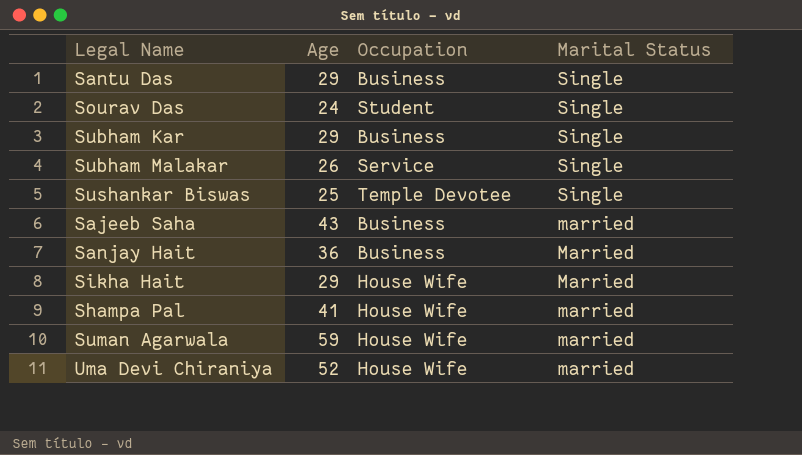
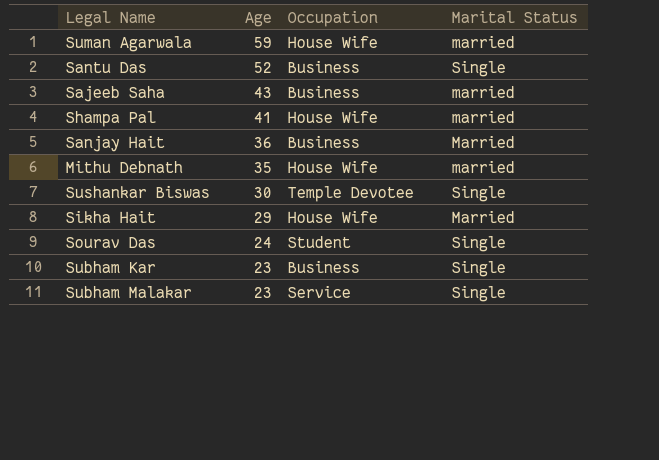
row order: Marital Status descending -> Age descending
row Uma Devi Chiraniya: 52 | House Wife | married -> none
Santu Das | Age: 29 -> 52
row Mithu Debnath: none -> 35 | House Wife | married
Sushankar Biswas | Age: 25 -> 30
Subham Kar | Age: 29 -> 23
Subham Malakar | Age: 26 -> 23

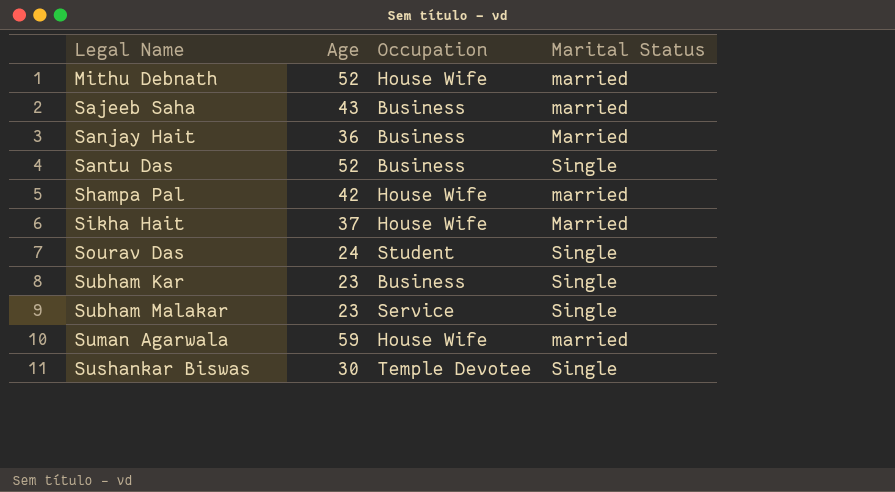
row order: Age descending -> Legal Name ascending
Mithu Debnath | Age: 35 -> 52
Shampa Pal | Age: 41 -> 42
Sikha Hait | Age: 29 -> 37

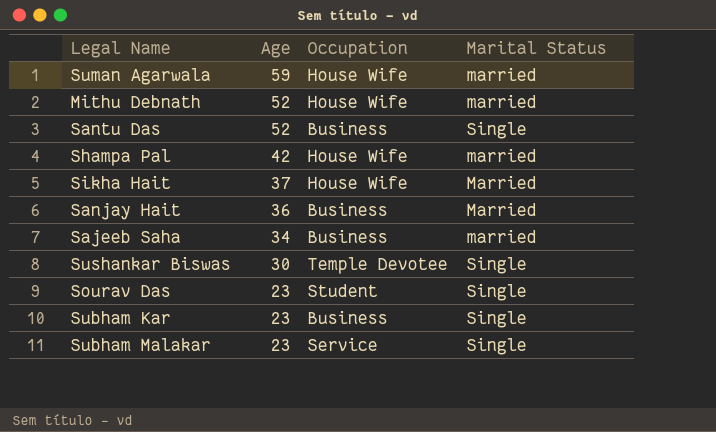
row order: Legal Name ascending -> Age descending
Sajeeb Saha | Age: 43 -> 34
Sourav Das | Age: 24 -> 23

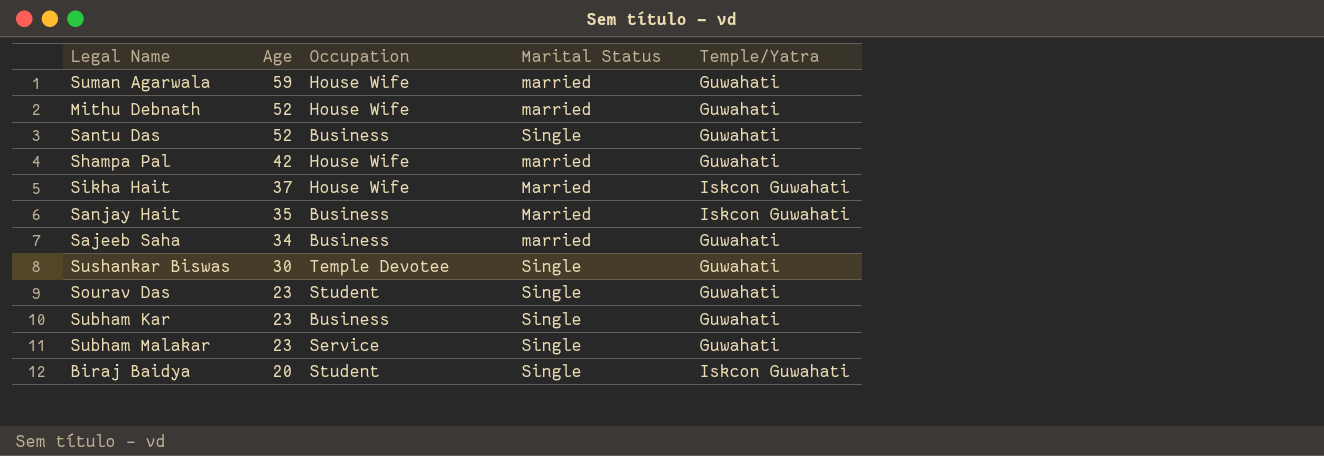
column Temple/Yatra | position: none -> 5
Sanjay Hait | Age: 36 -> 35
row Biraj Baidya: none -> 20 | Student | Single | Iskcon Guwahati

